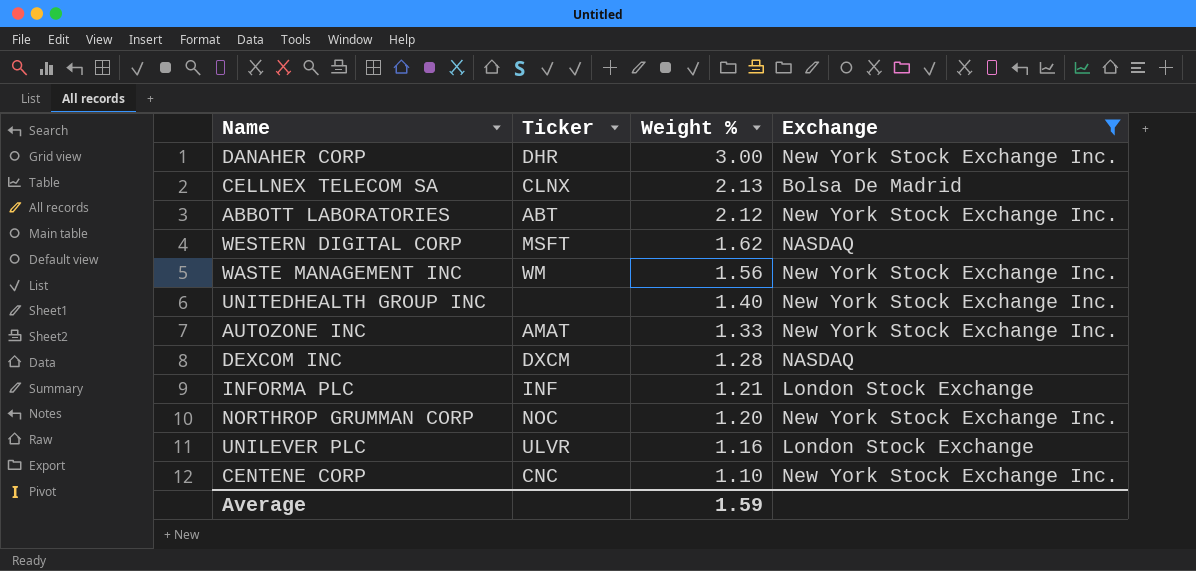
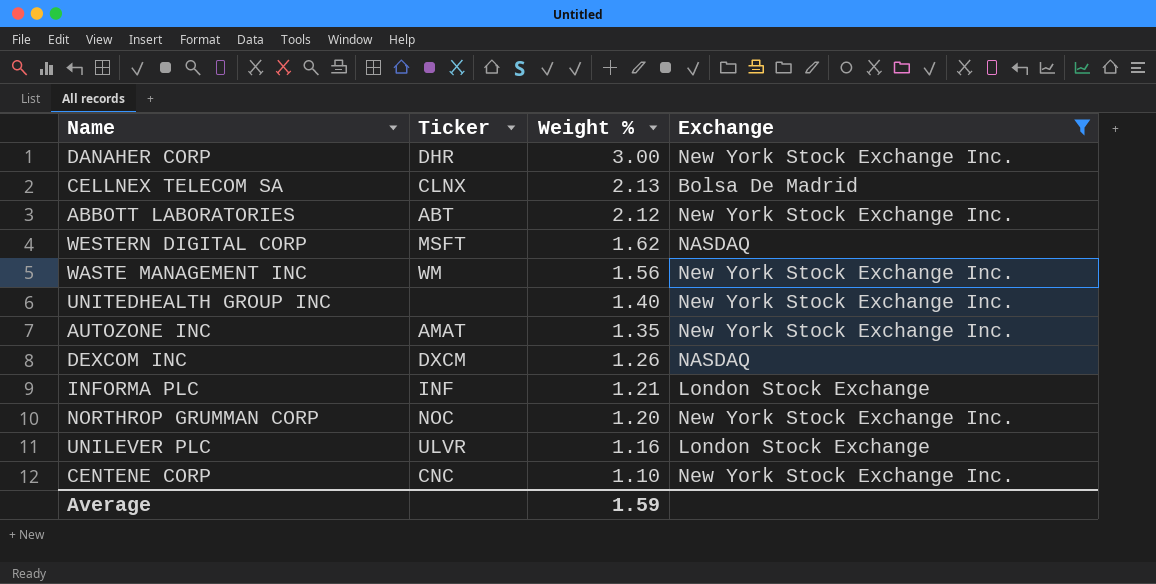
AUTOZONE INC | Weight %: 1.33 -> 1.35
DEXCOM INC | Weight %: 1.28 -> 1.26

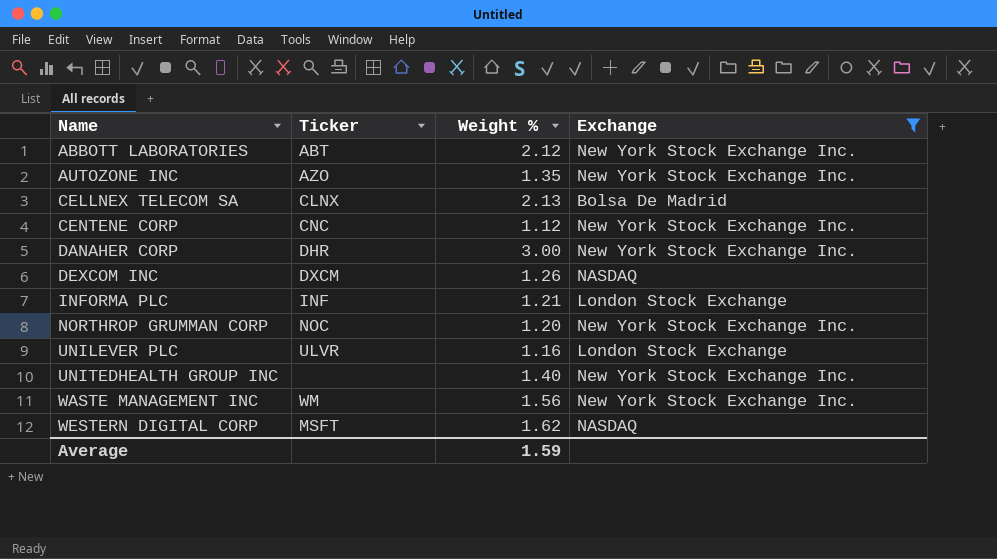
row order: Weight % descending -> Name ascending
AUTOZONE INC | Ticker: AMAT -> AZO
CENTENE CORP | Weight %: 1.10 -> 1.12

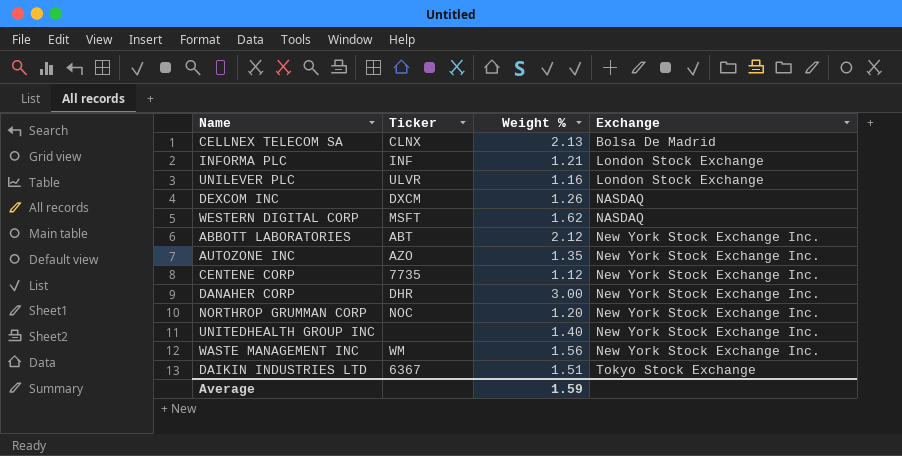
filter: Exchange != Tokyo Stock Exchange -> none
row order: Name ascending -> Exchange ascending
CENTENE CORP | Ticker: CNC -> 7735

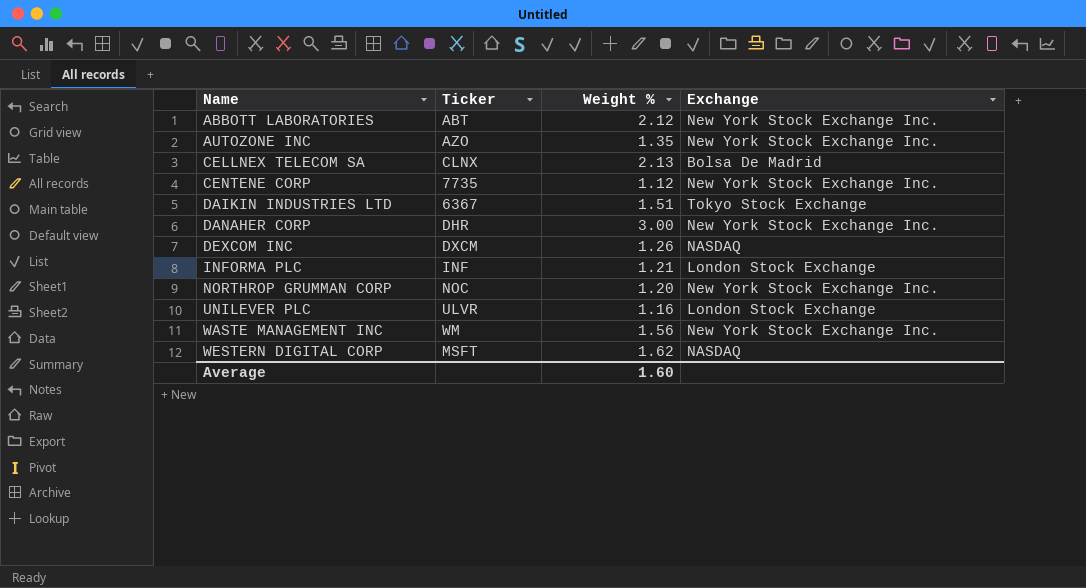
row order: Exchange ascending -> Name ascending
row UNITEDHEALTH GROUP INC: none | 1.40 | New York Stock Exchange Inc. -> none
Average | Weight %: 1.59 -> 1.60

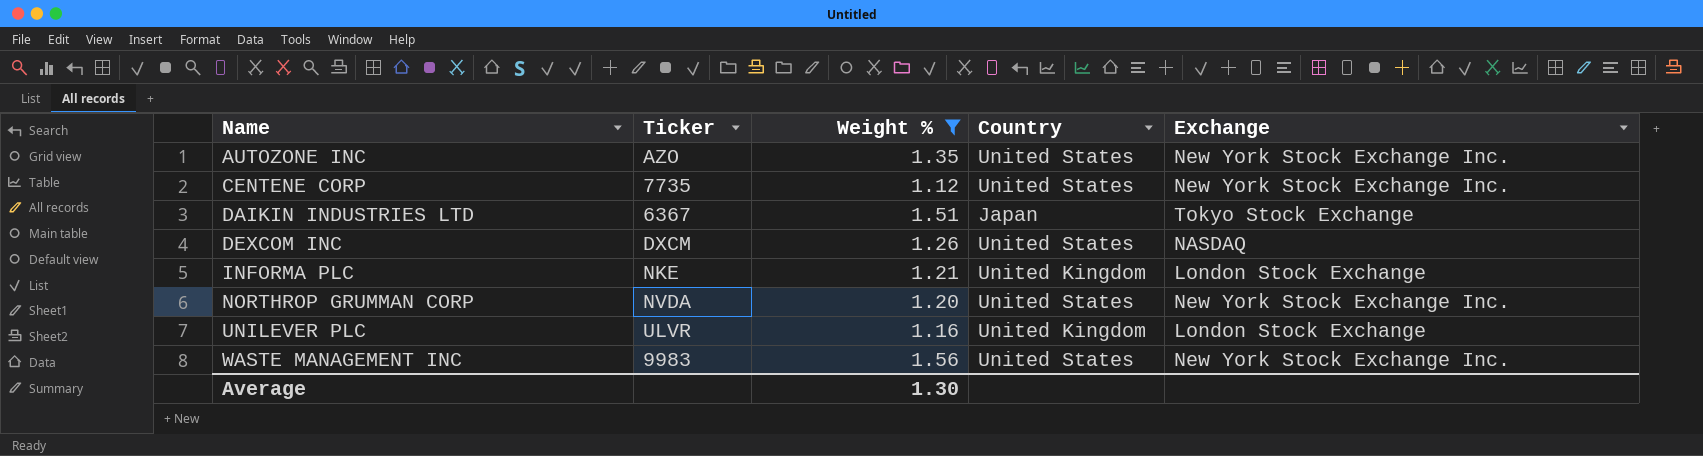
filter: none -> Weight % <= 1.56
column Country | position: none -> 4
INFORMA PLC | Ticker: INF -> NKE
NORTHROP GRUMMAN CORP | Ticker: NOC -> NVDA
WASTE MANAGEMENT INC | Ticker: WM -> 9983
Average | Weight %: 1.60 -> 1.30

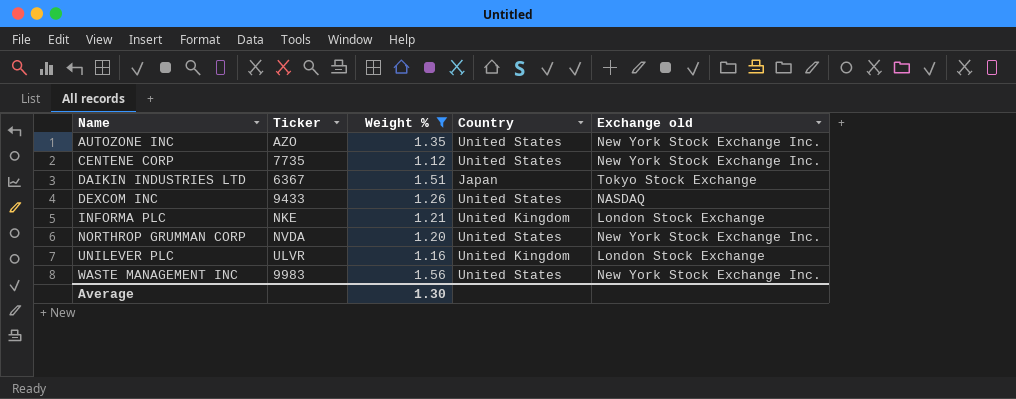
column name: Exchange -> Exchange old
DEXCOM INC | Ticker: DXCM -> 9433

